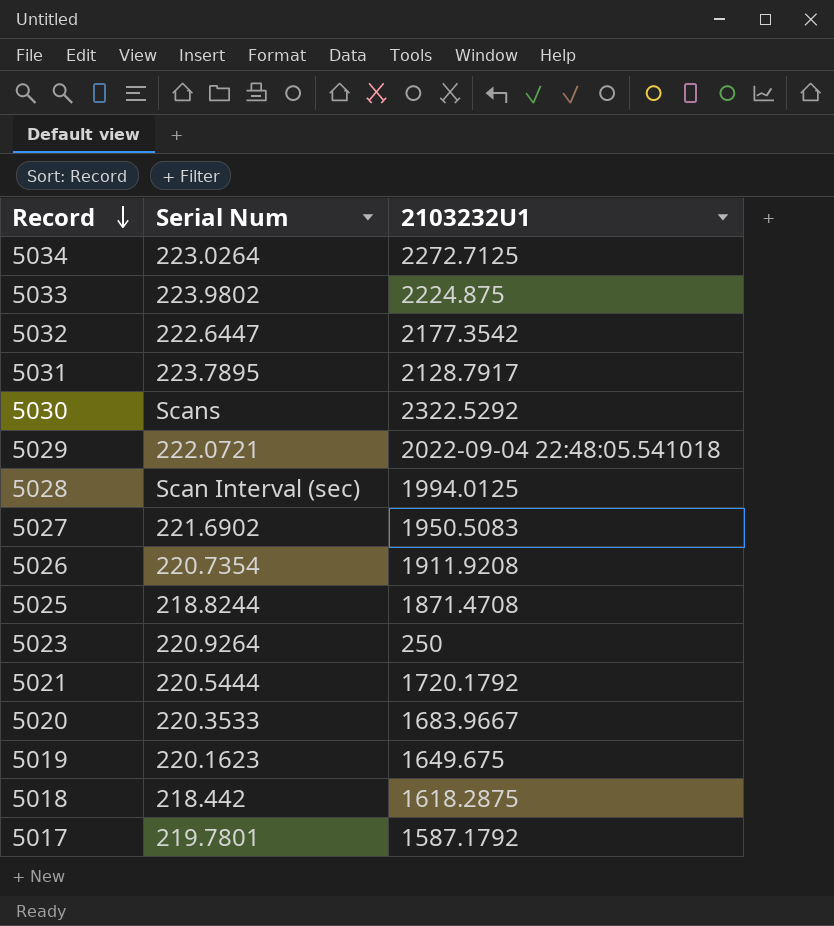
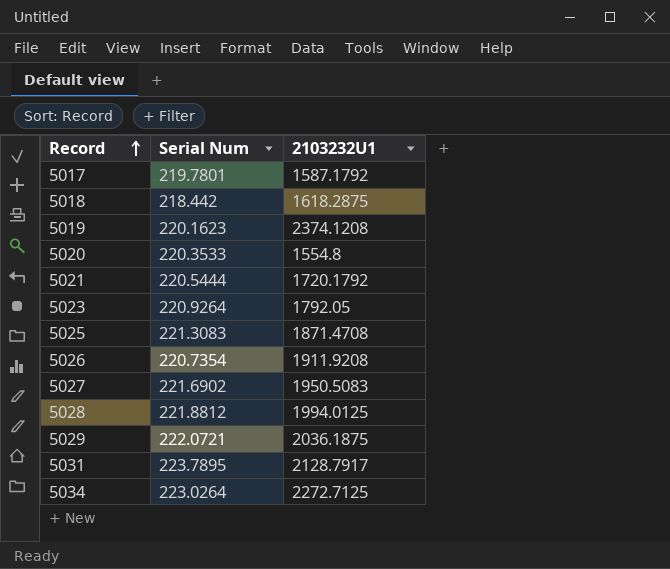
row order: Record descending -> Record ascending
row 5033: 223.9802 | 2224.875 -> none
row 5032: 222.6447 | 2177.3542 -> none
row 5030: Scans | 2322.5292 -> none
5019 | 2103232U1: 1649.675 -> 2374.1208
5020 | 2103232U1: 1683.9667 -> 1554.8
5023 | 2103232U1: 250 -> 1792.05
5025 | Serial Num: 218.8244 -> 221.3083
5028 | Serial Num: Scan Interval (sec) -> 221.8812
5029 | 2103232U1: 2022-09-04 22:48:05.541018 -> 2036.1875

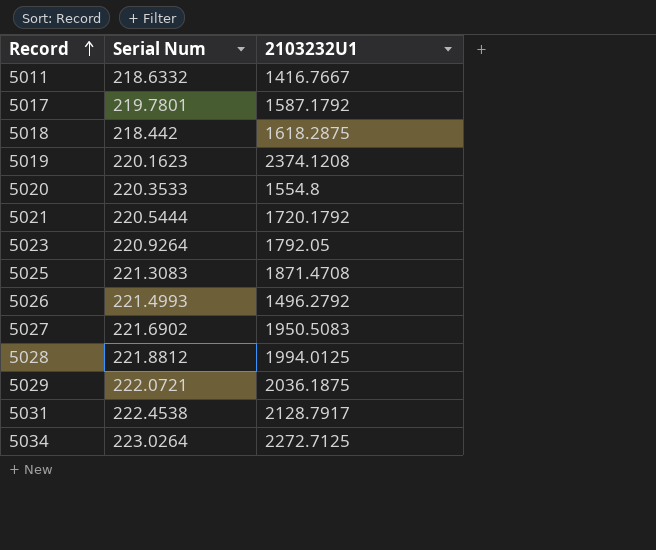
row 5011: none -> 218.6332 | 1416.7667
5026 | Serial Num: 220.7354 -> 221.4993
5026 | 2103232U1: 1911.9208 -> 1496.2792
5031 | Serial Num: 223.7895 -> 222.4538

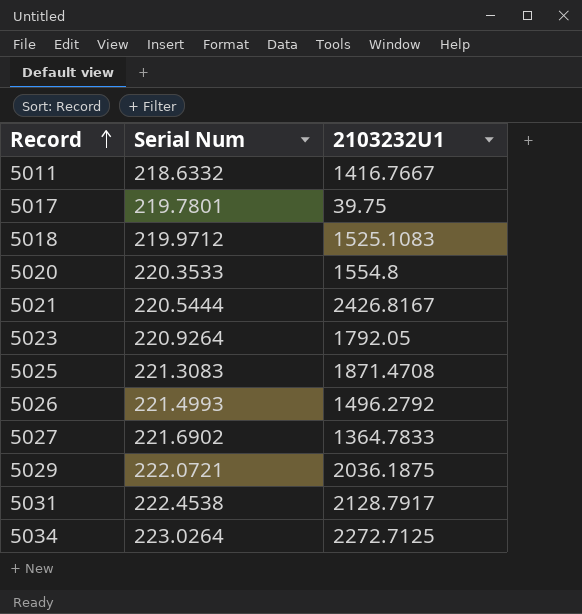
row 5019: 220.1623 | 2374.1208 -> none
row 5028: 221.8812 | 1994.0125 -> none
5017 | 2103232U1: 1587.1792 -> 39.75
5018 | Serial Num: 218.442 -> 219.9712
5018 | 2103232U1: 1618.2875 -> 1525.1083
5021 | 2103232U1: 1720.1792 -> 2426.8167
5027 | 2103232U1: 1950.5083 -> 1364.7833

